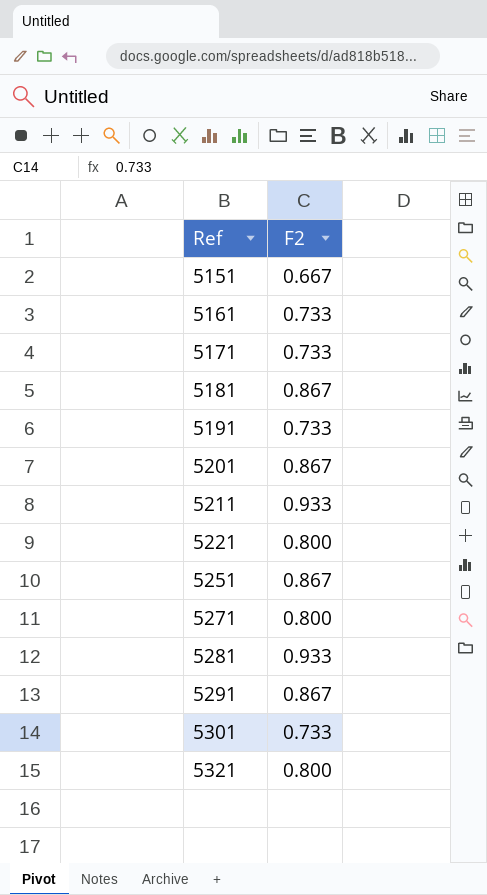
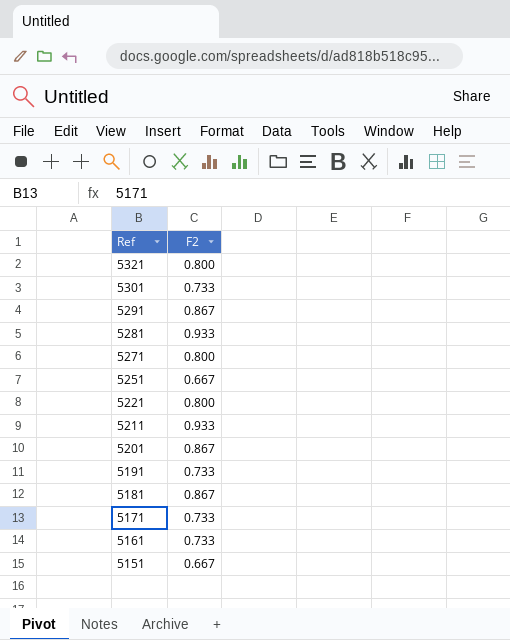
row order: Ref ascending -> Ref descending
5251 | F2: 0.867 -> 0.667

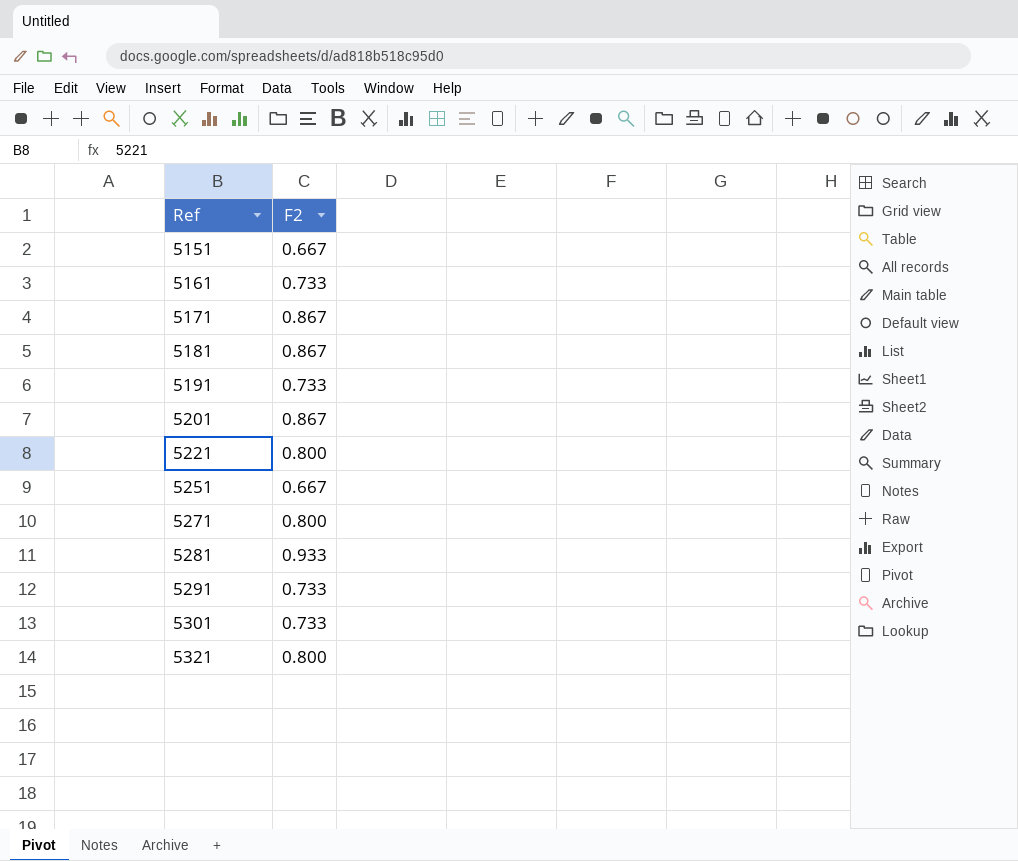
row order: Ref descending -> Ref ascending
row 5211: 0.933 -> none
5171 | F2: 0.733 -> 0.867
5291 | F2: 0.867 -> 0.733

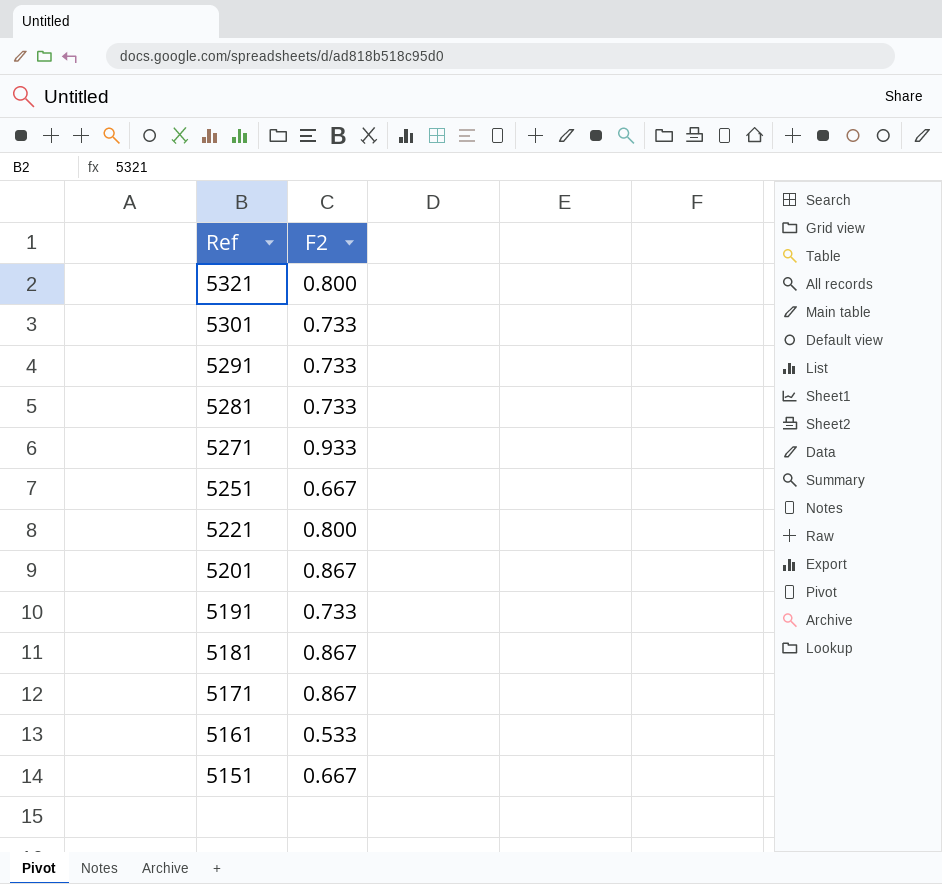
row order: Ref ascending -> Ref descending
5281 | F2: 0.933 -> 0.733
5271 | F2: 0.800 -> 0.933
5161 | F2: 0.733 -> 0.533

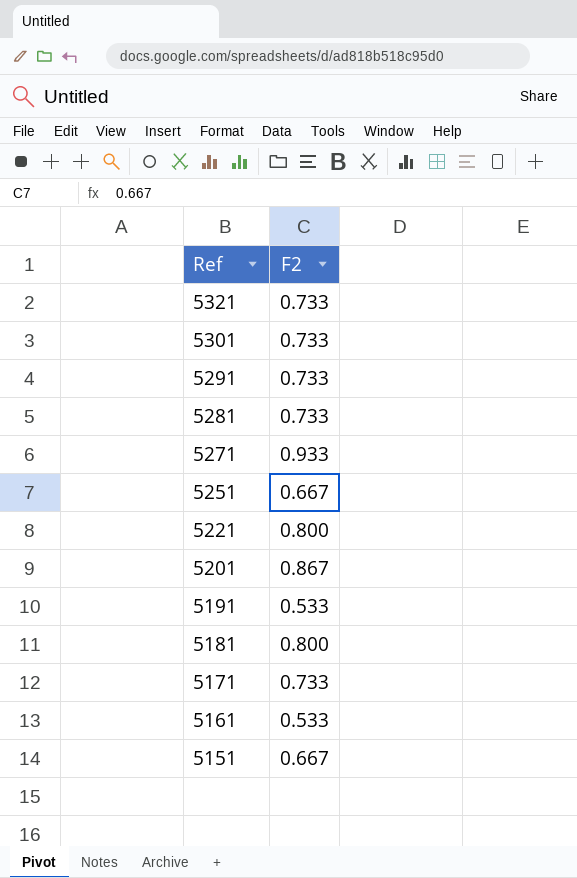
5321 | F2: 0.800 -> 0.733
5191 | F2: 0.733 -> 0.533
5181 | F2: 0.867 -> 0.800
5171 | F2: 0.867 -> 0.733

